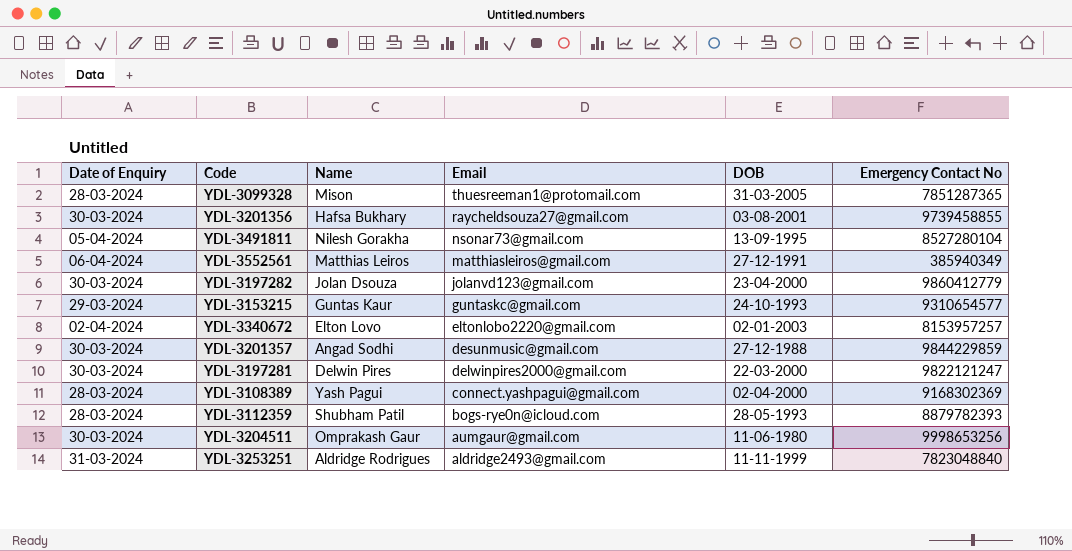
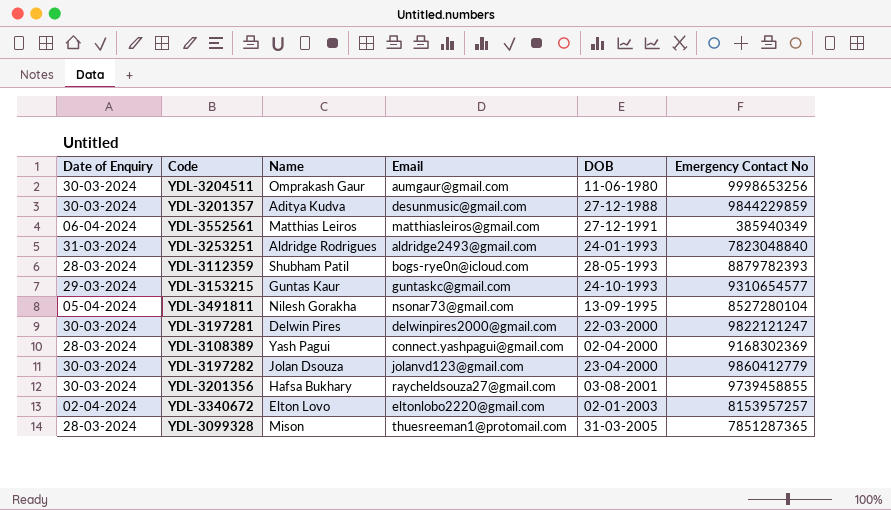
row order: Email descending -> DOB ascending
YDL-3201357 | Name: Angad Sodhi -> Aditya Kudva
YDL-3253251 | DOB: 11-11-1999 -> 24-01-1993

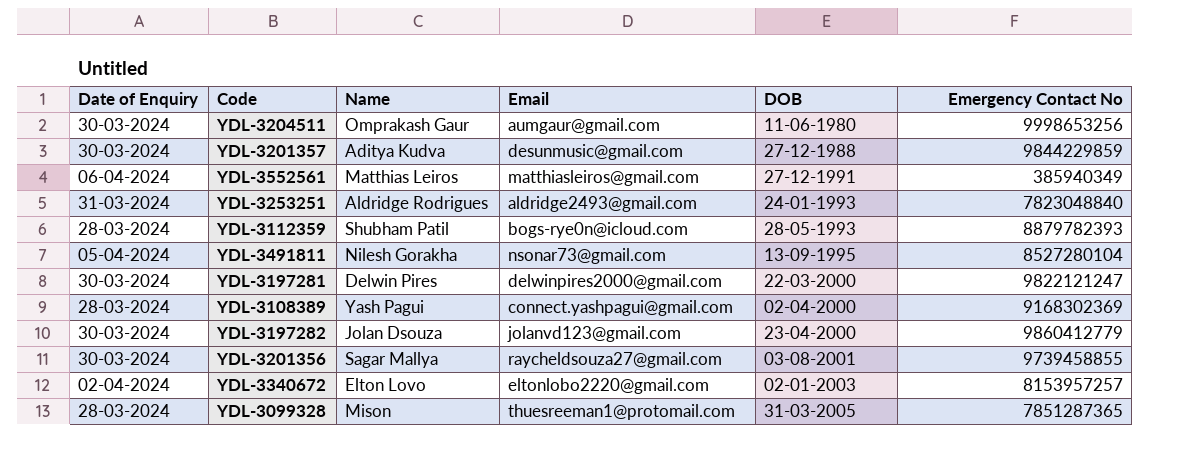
row YDL-3153215: 29-03-2024 | Guntas Kaur | guntaskc@gmail.com | 24-10-1993 | 9310654577 -> none
YDL-3201356 | Name: Hafsa Bukhary -> Sagar Mallya

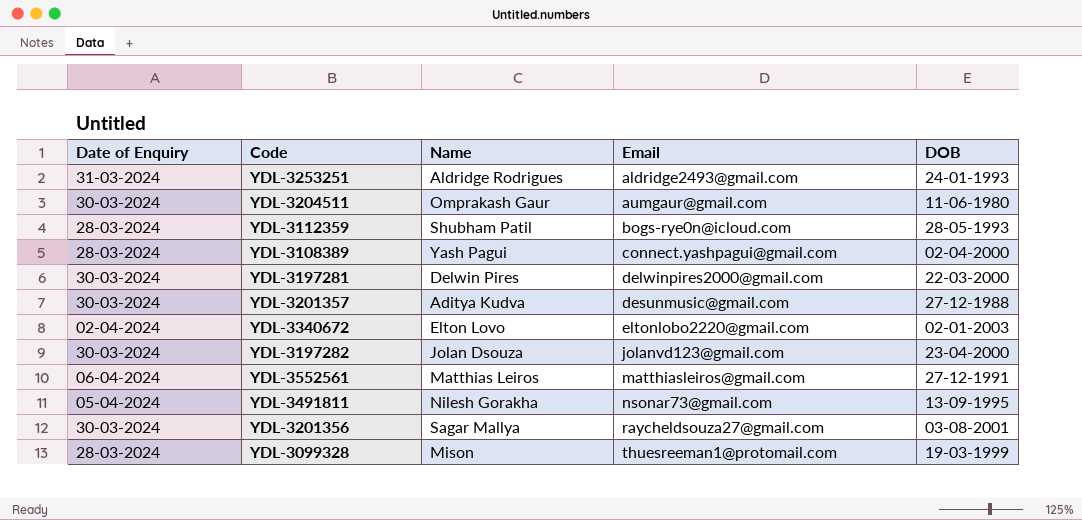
row order: DOB ascending -> Email ascending
column Emergency Contact No | position: 6 -> none
YDL-3099328 | DOB: 31-03-2005 -> 19-03-1999

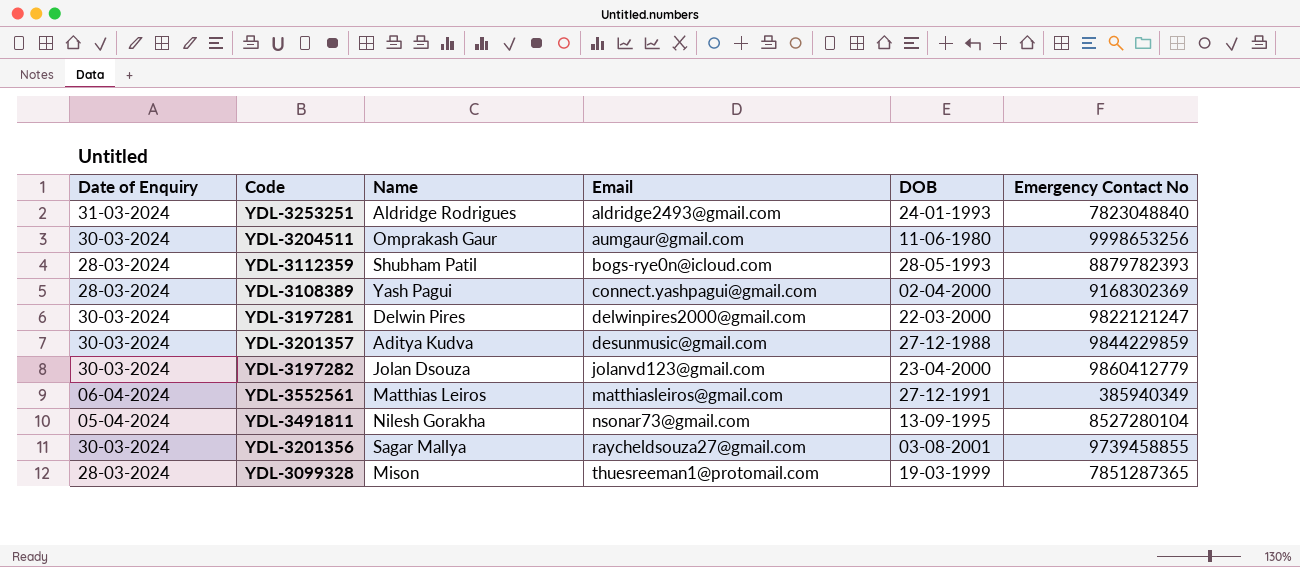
column Emergency Contact No | position: none -> 6
row YDL-3340672: 02-04-2024 | Elton Lovo | eltonlobo2220@gmail.com | 02-01-2003 -> none

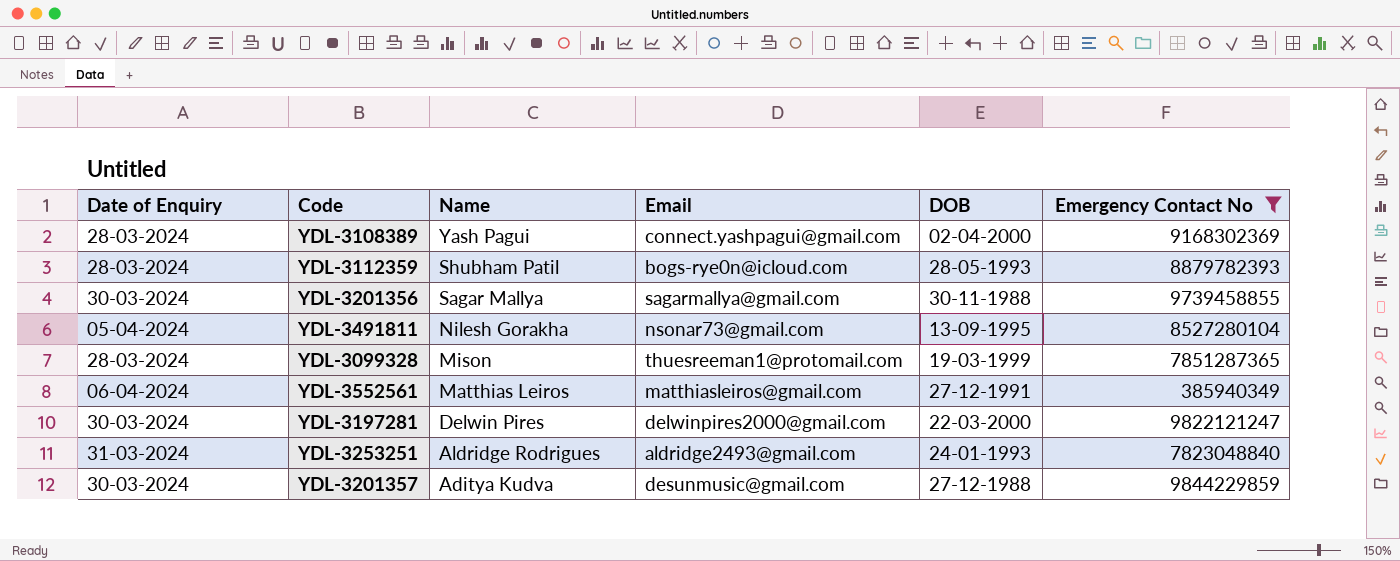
filter: none -> Emergency Contact No <= 9844229859
row order: Email ascending -> Name descending
YDL-3201356 | Email: raycheldsouza27@gmail.com -> sagarmallya@gmail.com
YDL-3201356 | DOB: 03-08-2001 -> 30-11-1988

